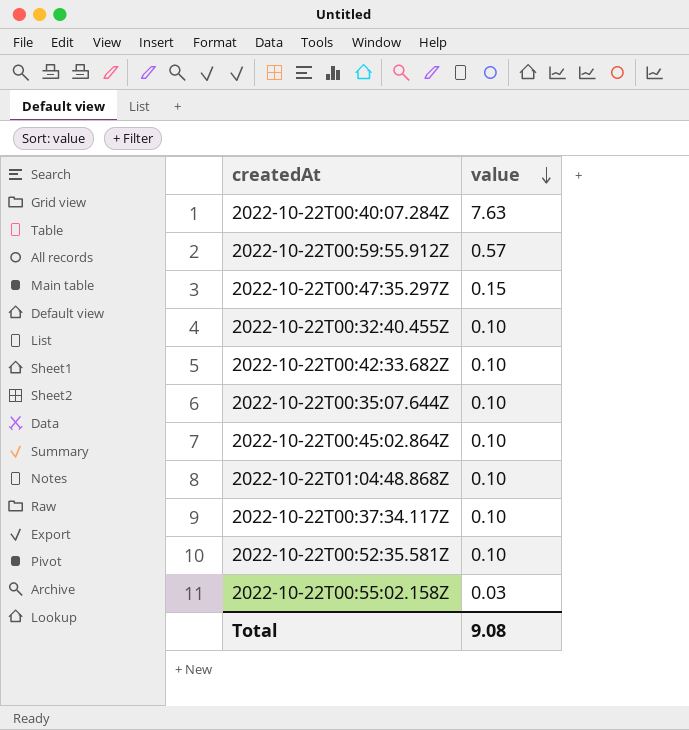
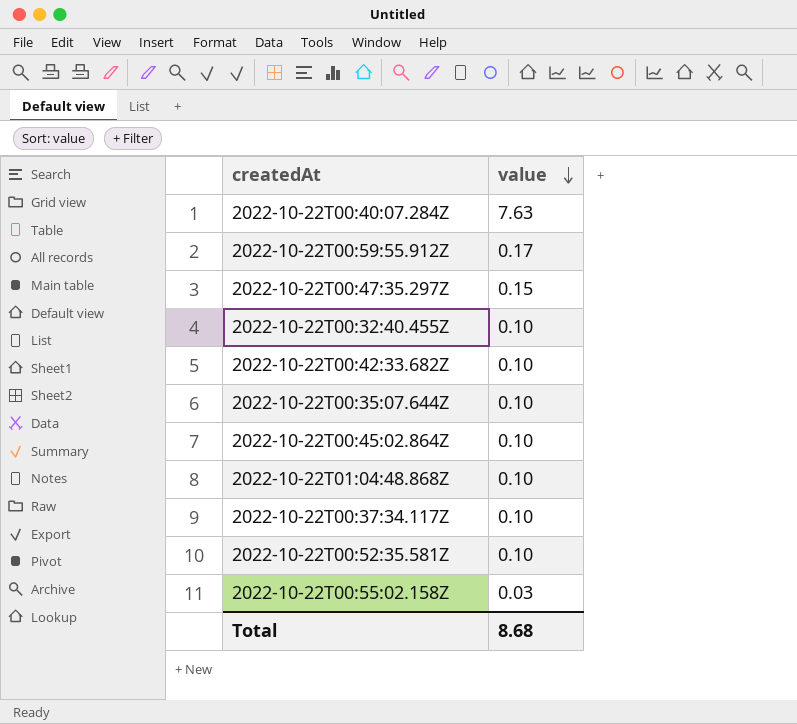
2022-10-22T00:59:55.912Z | value: 0.57 -> 0.17
Total | value: 9.08 -> 8.68

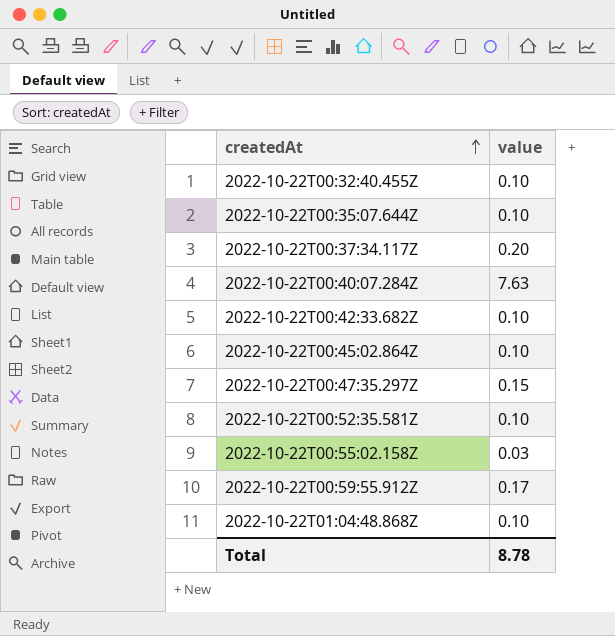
row order: value descending -> createdAt ascending
2022-10-22T00:37:34.117Z | value: 0.10 -> 0.20
Total | value: 8.68 -> 8.78

